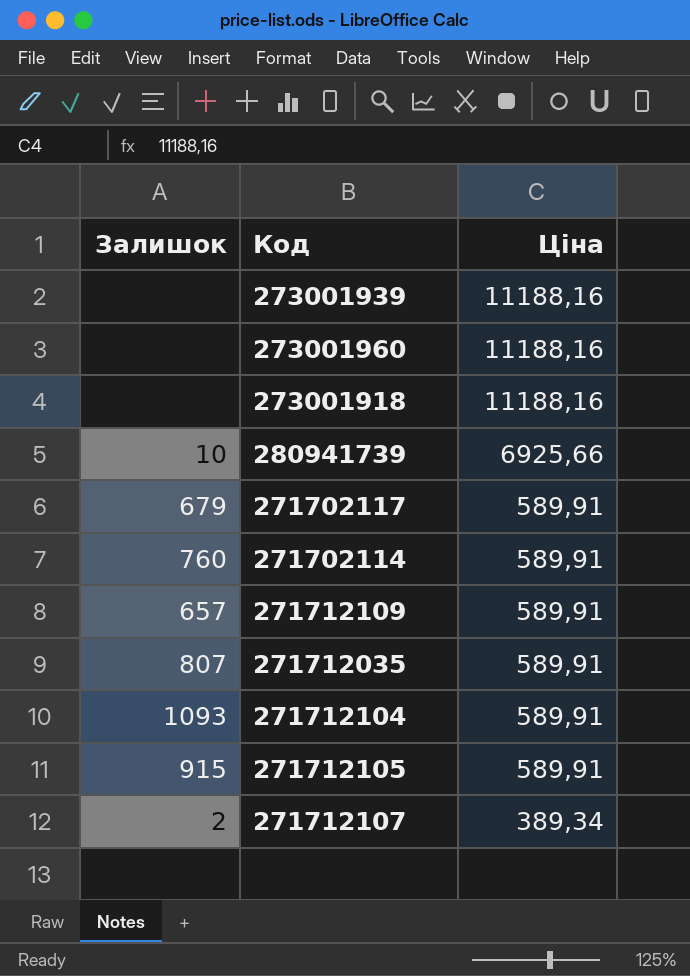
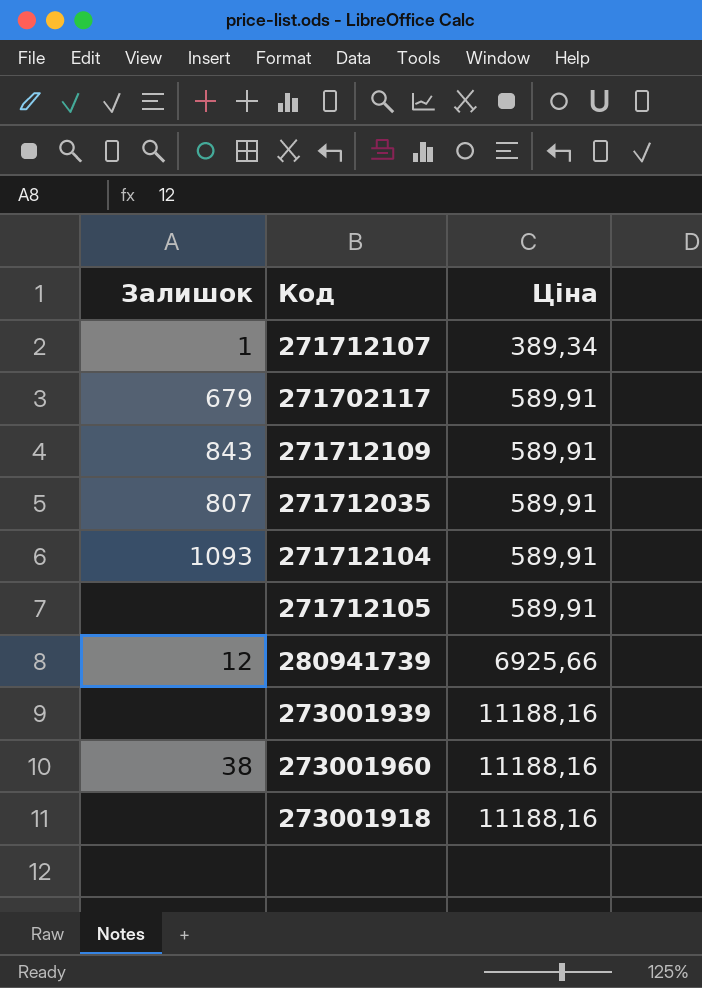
row order: Ціна descending -> Ціна ascending
row 271702114: 760 | 589,91 -> none
271712107 | Залишок: 2 -> 1
271712109 | Залишок: 657 -> 843
271712105 | Залишок: 915 -> none
280941739 | Залишок: 10 -> 12
273001960 | Залишок: none -> 38

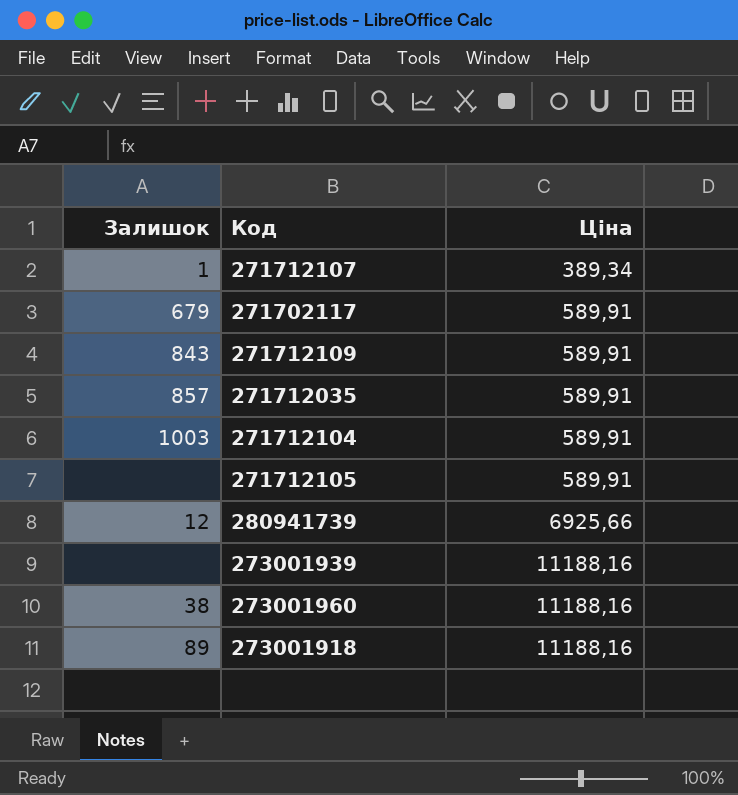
271712035 | Залишок: 807 -> 857
271712104 | Залишок: 1093 -> 1003
273001918 | Залишок: none -> 89

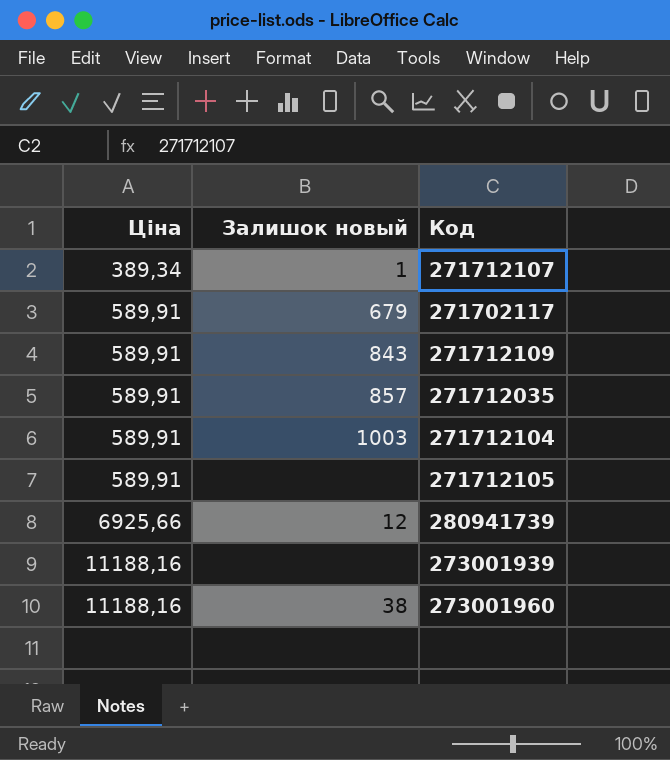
column Ціна | position: 3 -> 1
column name: Залишок -> Залишок новый
row 273001918: 89 | 11188,16 -> none

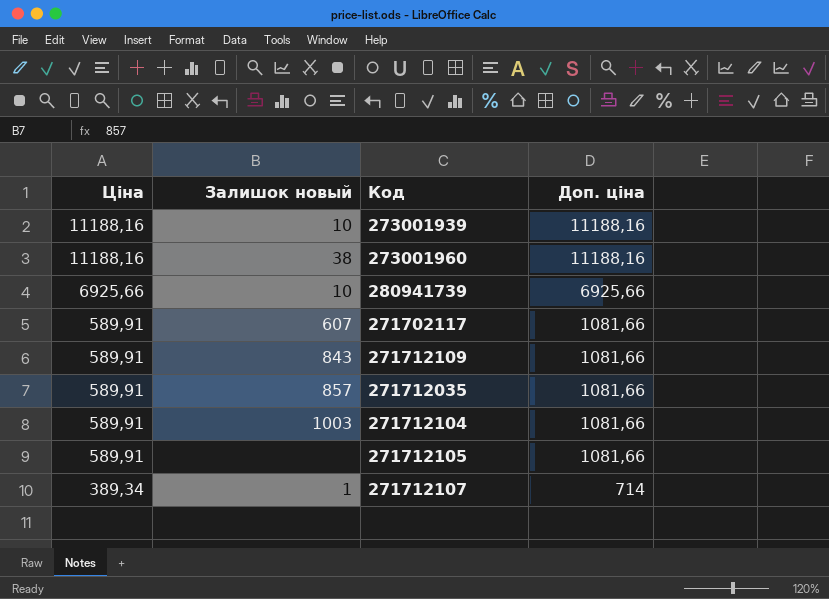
row order: Ціна ascending -> Ціна descending
column Доп. ціна | position: none -> 4
273001939 | Залишок новый: none -> 10
280941739 | Залишок новый: 12 -> 10
271702117 | Залишок новый: 679 -> 607

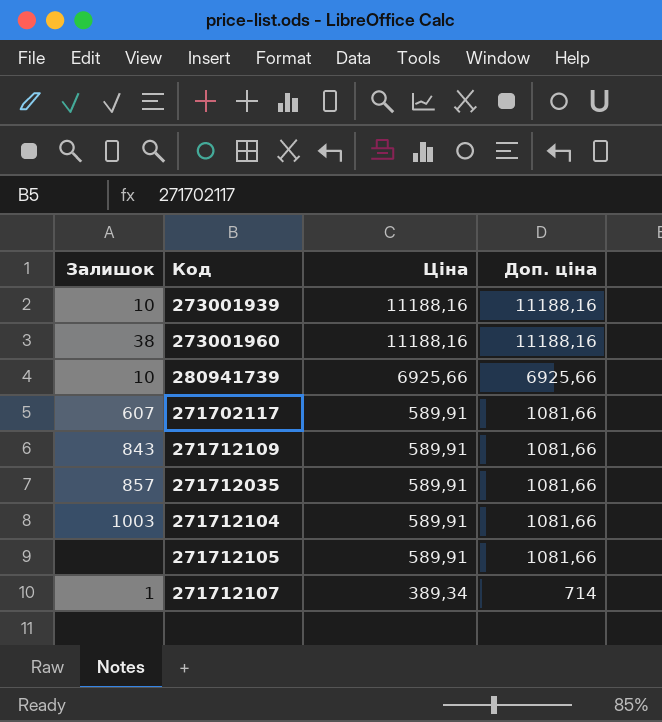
column name: Залишок новый -> Залишок
column Ціна | position: 1 -> 3

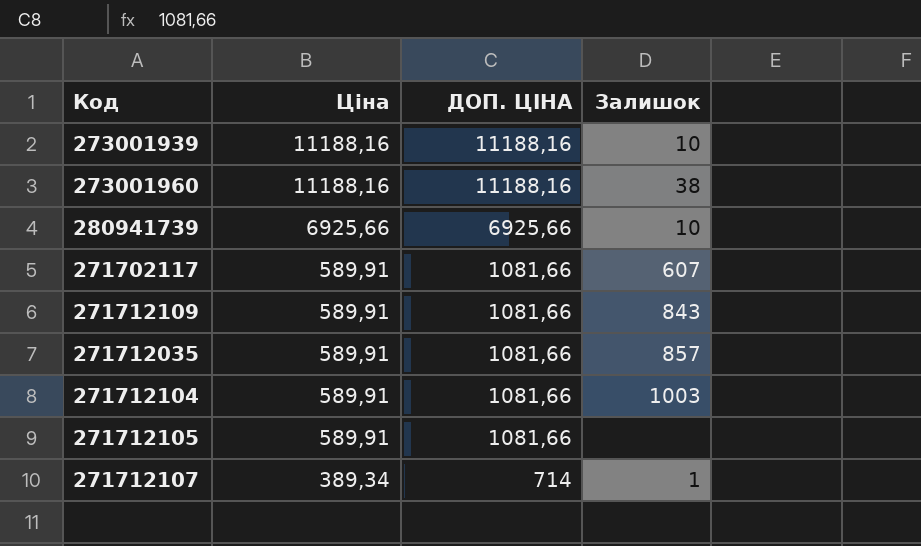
column name: Доп. ціна -> ДОП. ЦІНА
column Залишок | position: 1 -> 4

